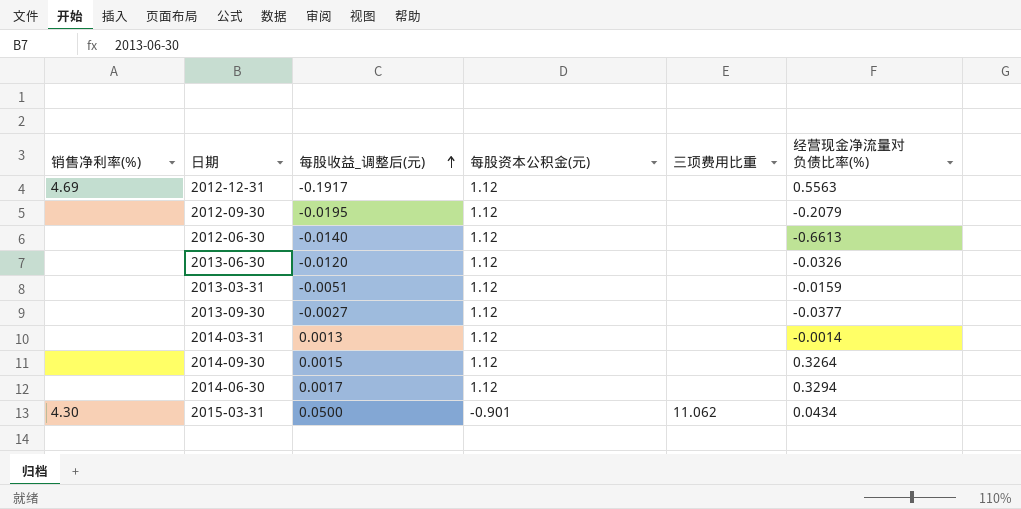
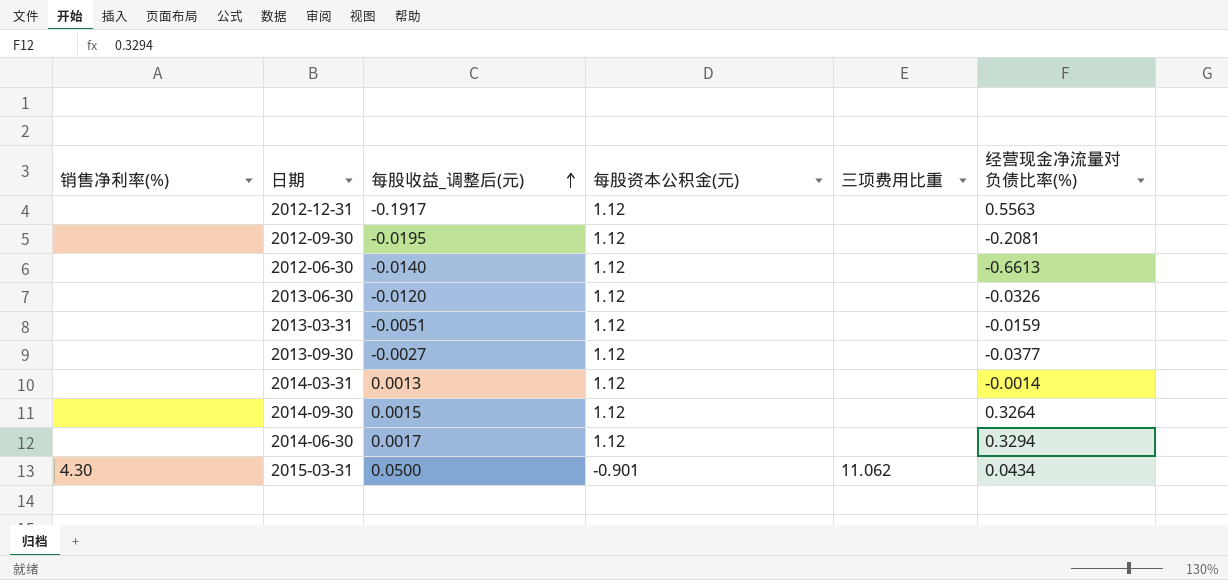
2012-12-31 | 销售净利率(%): 4.69 -> none
2012-09-30 | 经营现金净流量对负债比率(%): -0.2079 -> -0.2081

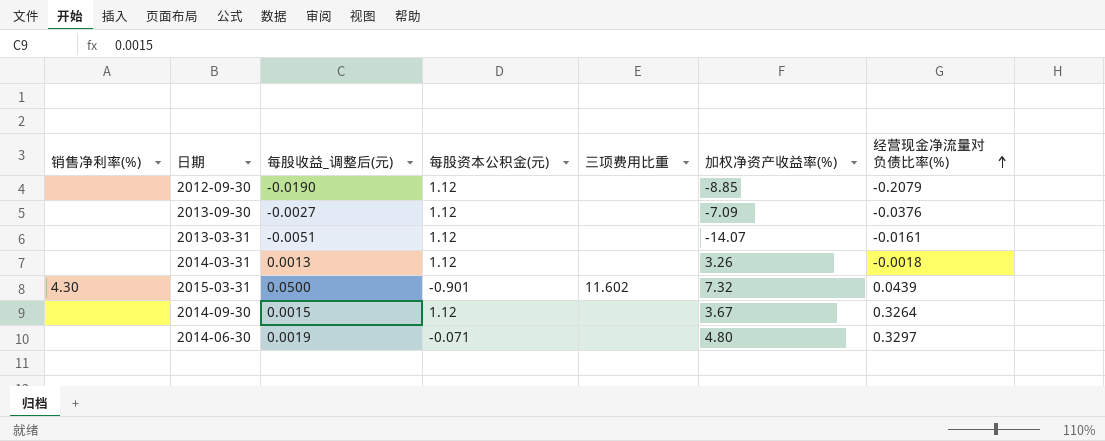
row order: 每股收益_调整后(元) ascending -> 经营现金净流量对负债比率(%) ascending
column 加权净资产收益率(%) | position: none -> 6
row 2012-12-31: none | -0.1917 | 1.12 | none | 0.5563 -> none
row 2012-06-30: none | -0.0140 | 1.12 | none | -0.6613 -> none
row 2013-06-30: none | -0.0120 | 1.12 | none | -0.0326 -> none
2012-09-30 | 每股收益_调整后(元): -0.0195 -> -0.0190
2012-09-30 | 经营现金净流量对负债比率(%): -0.2081 -> -0.2079
2013-09-30 | 经营现金净流量对负债比率(%): -0.0377 -> -0.0376
2013-03-31 | 经营现金净流量对负债比率(%): -0.0159 -> -0.0161
2014-03-31 | 经营现金净流量对负债比率(%): -0.0014 -> -0.0018
2015-03-31 | 三项费用比重: 11.062 -> 11.602
2015-03-31 | 经营现金净流量对负债比率(%): 0.0434 -> 0.0439
2014-06-30 | 每股收益_调整后(元): 0.0017 -> 0.0019
2014-06-30 | 每股资本公积金(元): 1.12 -> -0.071
2014-06-30 | 经营现金净流量对负债比率(%): 0.3294 -> 0.3297

